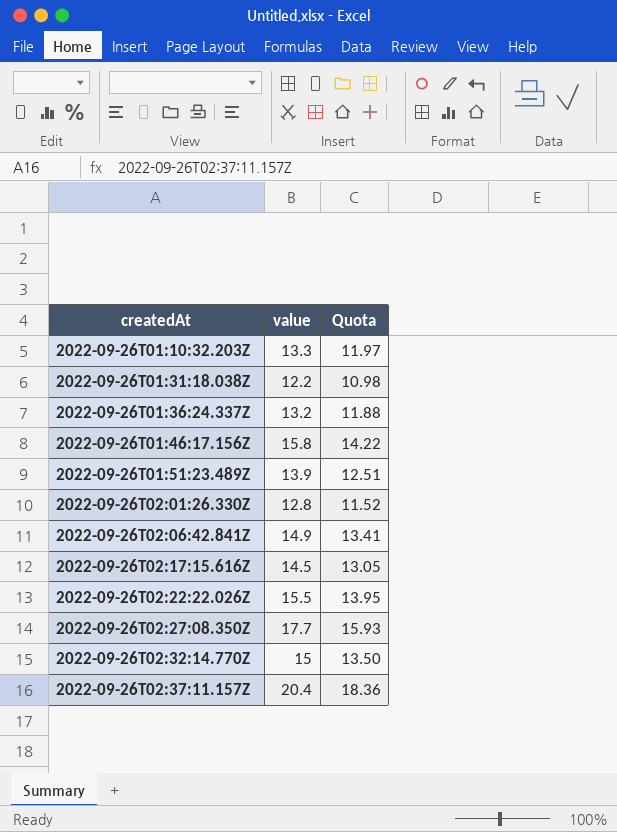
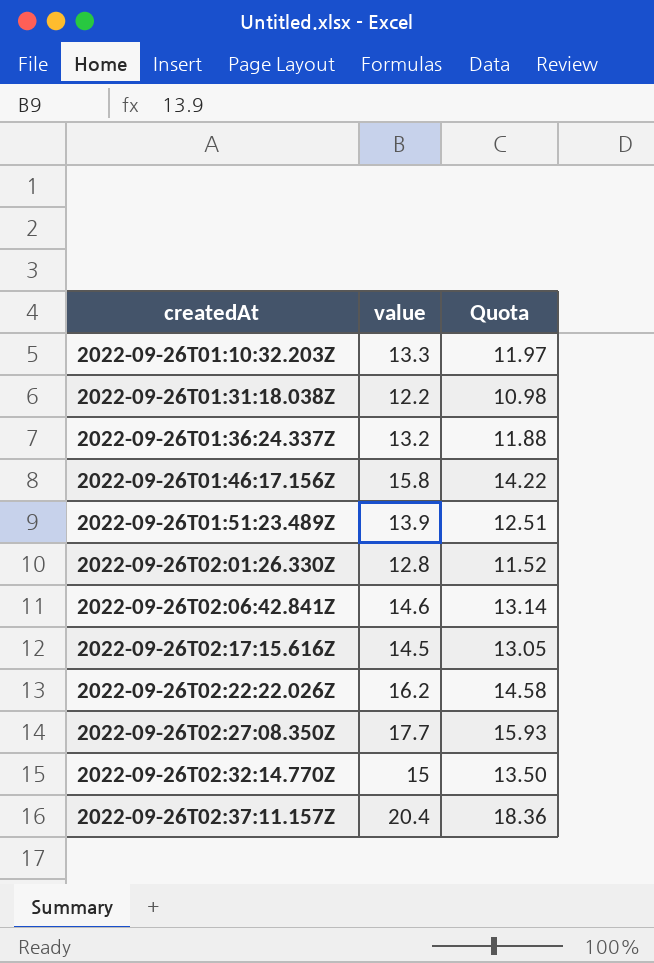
2022-09-26T02:06:42.841Z | value: 14.9 -> 14.6
2022-09-26T02:06:42.841Z | Quota: 13.41 -> 13.14
2022-09-26T02:22:22.026Z | value: 15.5 -> 16.2
2022-09-26T02:22:22.026Z | Quota: 13.95 -> 14.58

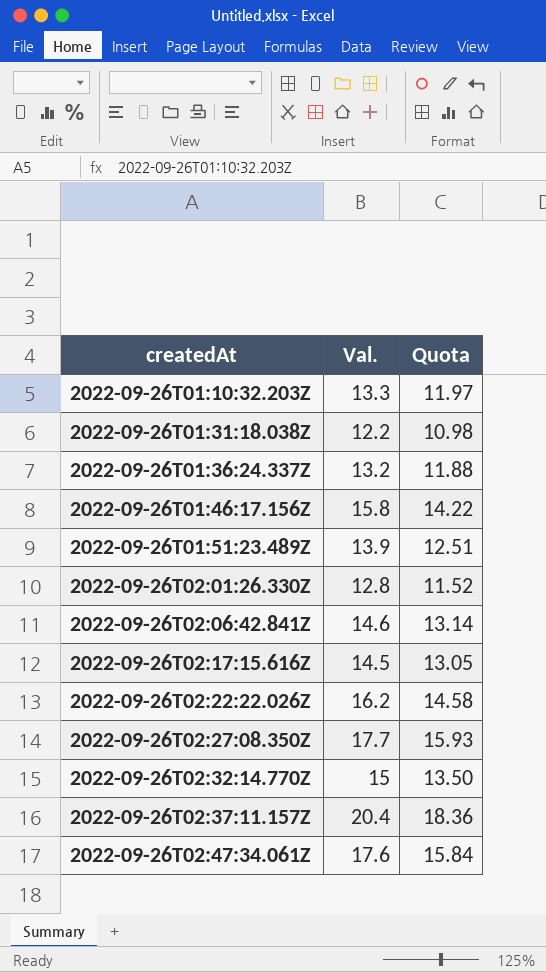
column name: value -> Val.
row 2022-09-26T02:47:34.061Z: none -> 17.6 | 15.84

